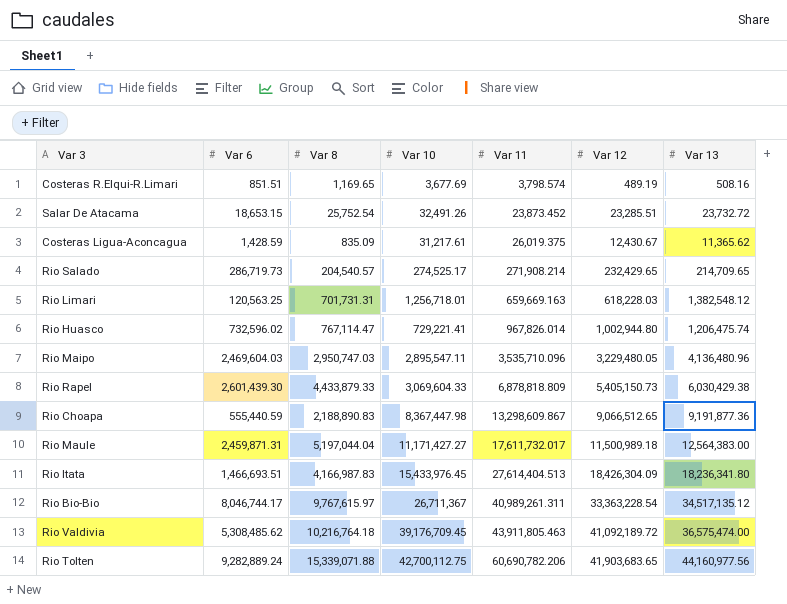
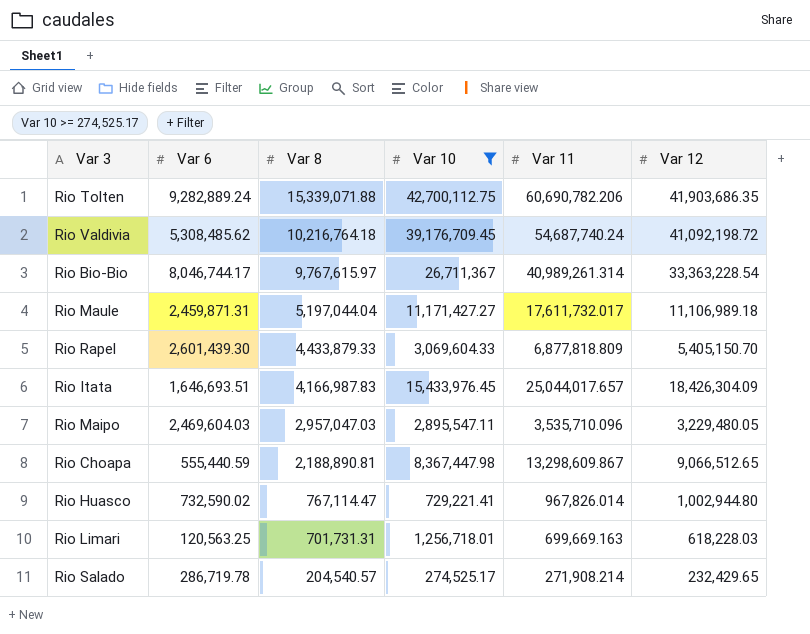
filter: none -> Var 10 >= 274,525.17
row order: Var 11 ascending -> Var 8 descending
column Var 13 | position: 7 -> none
Rio Tolten | Var 12: 41,903,683.65 -> 41,903,686.35
Rio Valdivia | Var 11: 43,911,805.463 -> 54,687,740.24
Rio Valdivia | Var 12: 41,092,189.72 -> 41,092,198.72
Rio Bio-Bio | Var 11: 40,989,261.311 -> 40,989,261.314
Rio Maule | Var 12: 11,500,989.18 -> 11,106,989.18
Rio Rapel | Var 11: 6,878,818.809 -> 6,877,818.809
Rio Rapel | Var 12: 5,405,150.73 -> 5,405,150.70
Rio Itata | Var 6: 1,466,693.51 -> 1,646,693.51
Rio Itata | Var 11: 27,614,404.513 -> 25,044,017.657
Rio Maipo | Var 8: 2,950,747.03 -> 2,957,047.03
Rio Choapa | Var 8: 2,188,890.83 -> 2,188,890.81
Rio Huasco | Var 6: 732,596.02 -> 732,590.02
Rio Limari | Var 11: 659,669.163 -> 699,669.163
Rio Salado | Var 6: 286,719.73 -> 286,719.78

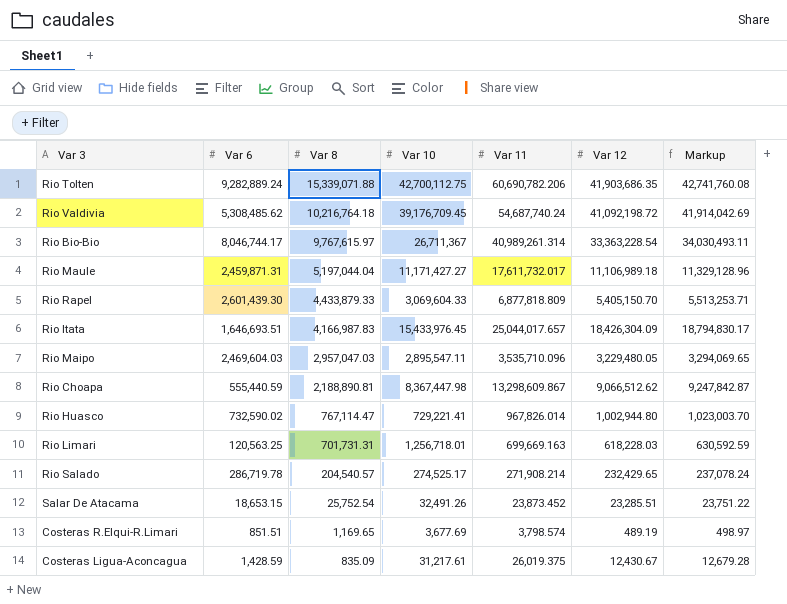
filter: Var 10 >= 274,525.17 -> none
column Markup | formula: none -> [Var 12] * 1.02
Rio Choapa | Var 12: 9,066,512.65 -> 9,066,512.62

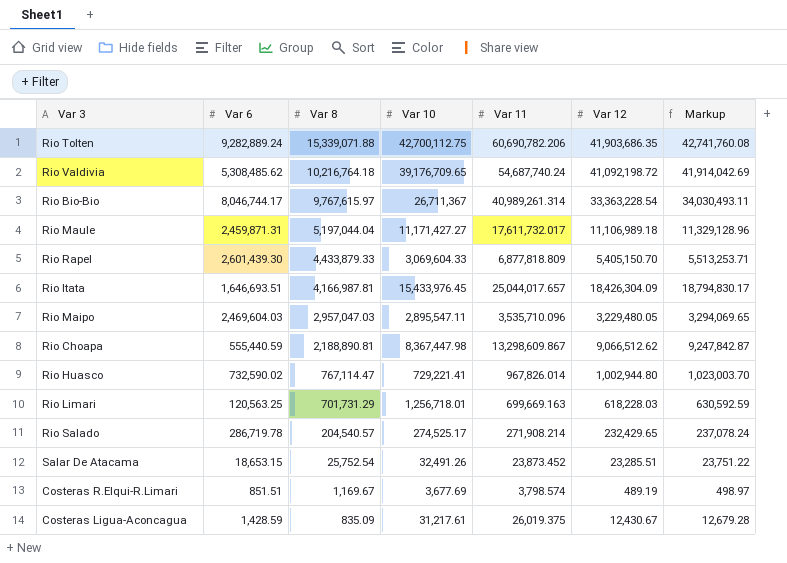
Rio Valdivia | Var 10: 39,176,709.45 -> 39,176,709.65
Rio Itata | Var 8: 4,166,987.83 -> 4,166,987.81
Rio Limari | Var 8: 701,731.31 -> 701,731.29
Costeras R.Elqui-R.Limari | Var 8: 1,169.65 -> 1,169.67

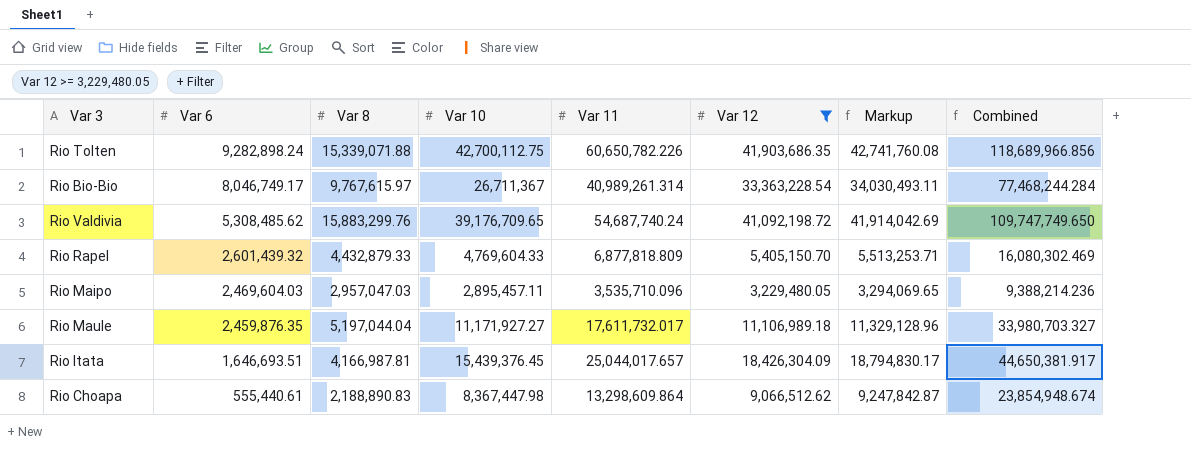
filter: none -> Var 12 >= 3,229,480.05
row order: Var 8 descending -> Var 6 descending
column Combined | formula: none -> [Var 8] + [Var 10] + [Var 11]
Rio Tolten | Var 6: 9,282,889.24 -> 9,282,898.24
Rio Tolten | Var 11: 60,690,782.206 -> 60,650,782.226
Rio Bio-Bio | Var 6: 8,046,744.17 -> 8,046,749.17
Rio Valdivia | Var 8: 10,216,764.18 -> 15,883,299.76
Rio Rapel | Var 6: 2,601,439.30 -> 2,601,439.32
Rio Rapel | Var 8: 4,433,879.33 -> 4,432,879.33
Rio Rapel | Var 10: 3,069,604.33 -> 4,769,604.33
Rio Maipo | Var 10: 2,895,547.11 -> 2,895,457.11
Rio Maule | Var 6: 2,459,871.31 -> 2,459,876.35
Rio Maule | Var 10: 11,171,427.27 -> 11,171,927.27
Rio Itata | Var 10: 15,433,976.45 -> 15,439,376.45
Rio Choapa | Var 6: 555,440.59 -> 555,440.61
Rio Choapa | Var 8: 2,188,890.81 -> 2,188,890.83
Rio Choapa | Var 11: 13,298,609.867 -> 13,298,609.864

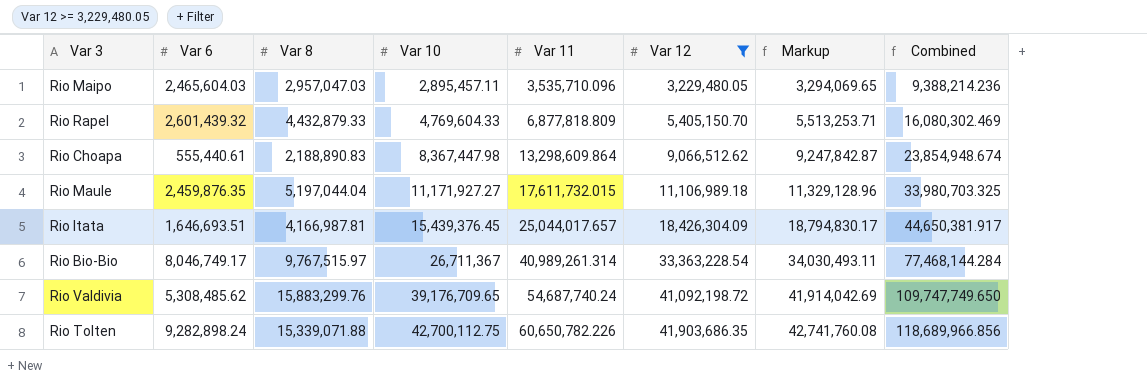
row order: Var 6 descending -> Var 10 ascending
Rio Maipo | Var 6: 2,469,604.03 -> 2,465,604.03
Rio Maule | Var 11: 17,611,732.017 -> 17,611,732.015
Rio Maule | Combined: 33,980,703.327 -> 33,980,703.325
Rio Bio-Bio | Var 8: 9,767,615.97 -> 9,767,515.97
Rio Bio-Bio | Combined: 77,468,244.284 -> 77,468,144.284

